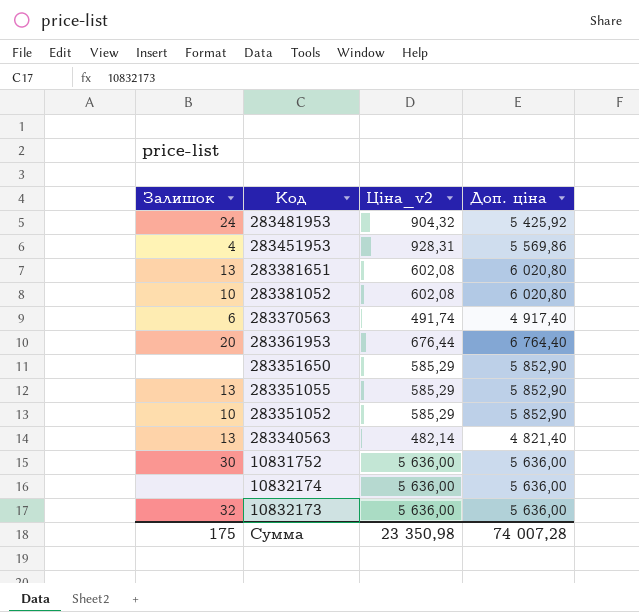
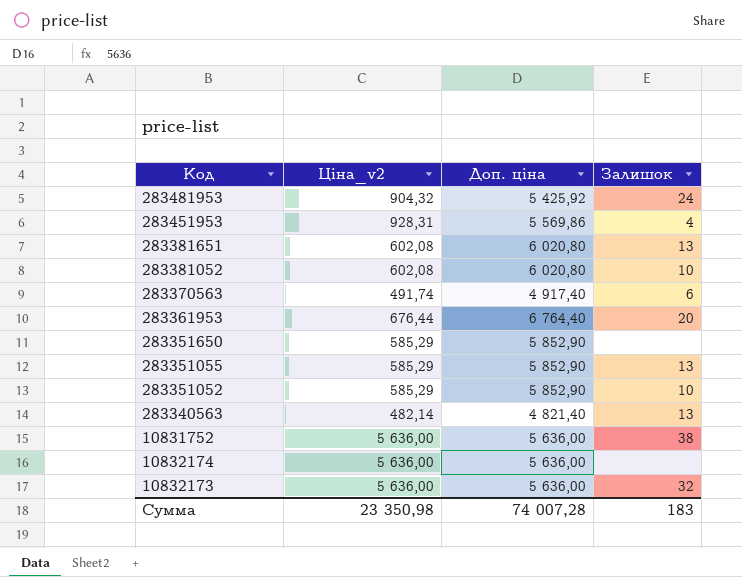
column Залишок | position: 1 -> 4
10831752 | Залишок: 30 -> 38
Сумма | Залишок: 175 -> 183

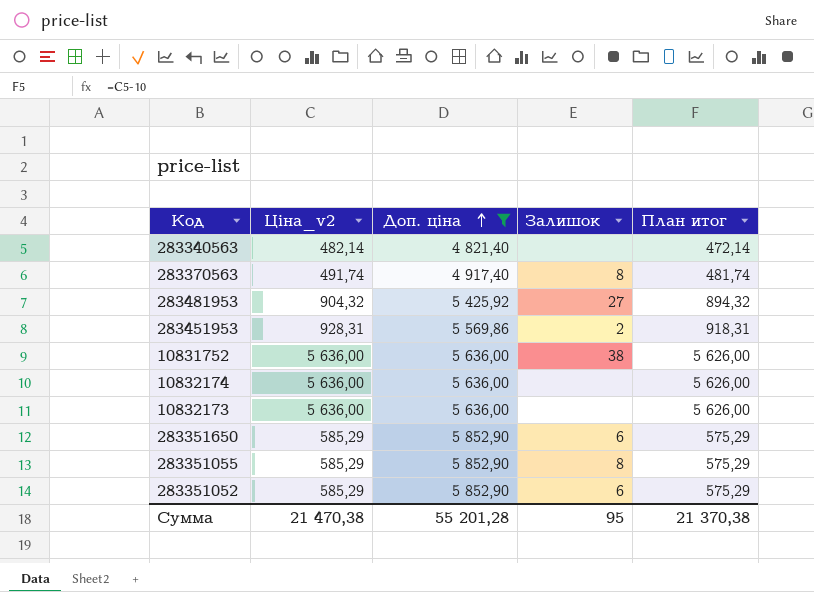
filter: none -> Доп. ціна <= 5 852,90
row order: none -> Доп. ціна ascending
column План итог | formula: none -> [Ціна_v2] - 10
283340563 | Залишок: 13 -> none
283370563 | Залишок: 6 -> 8
283481953 | Залишок: 24 -> 27
283451953 | Залишок: 4 -> 2
10832173 | Залишок: 32 -> none
283351650 | Залишок: none -> 6
283351055 | Залишок: 13 -> 8
283351052 | Залишок: 10 -> 6
Сумма | Ціна_v2: 23 350,98 -> 21 470,38
Сумма | Доп. ціна: 74 007,28 -> 55 201,28
Сумма | Залишок: 183 -> 95

